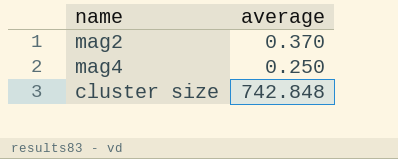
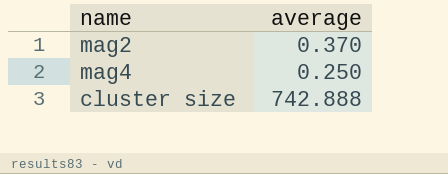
cluster size | average: 742.848 -> 742.888

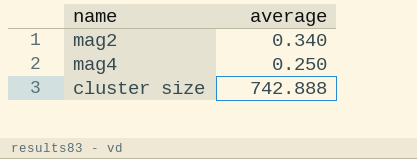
mag2 | average: 0.370 -> 0.340

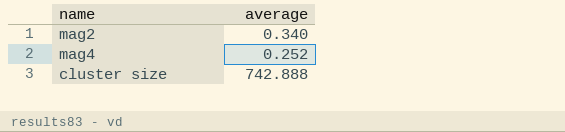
mag4 | average: 0.250 -> 0.252

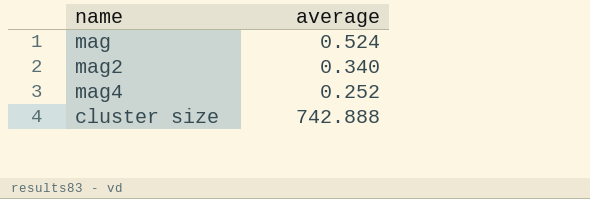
row mag: none -> 0.524

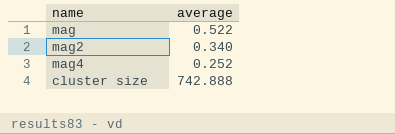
mag | average: 0.524 -> 0.522

